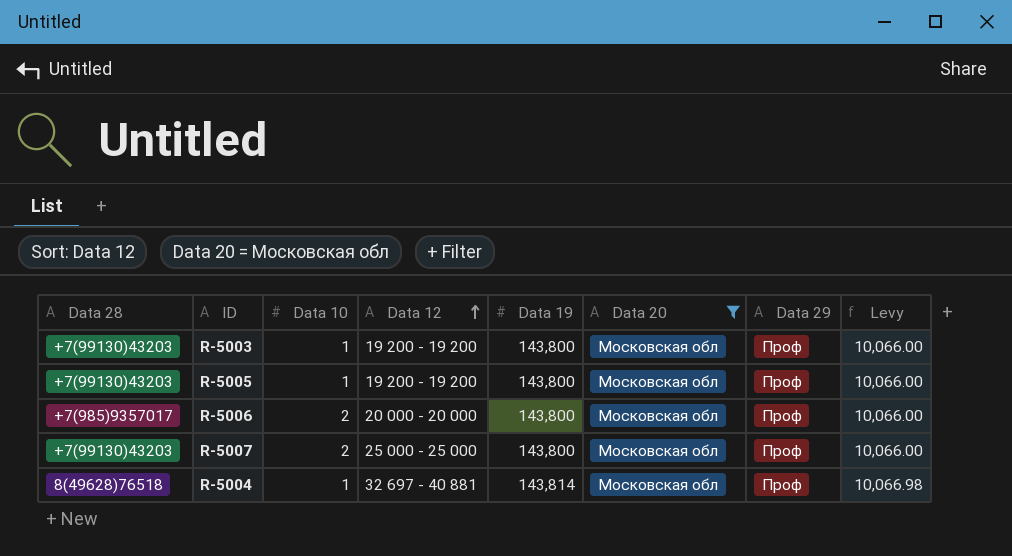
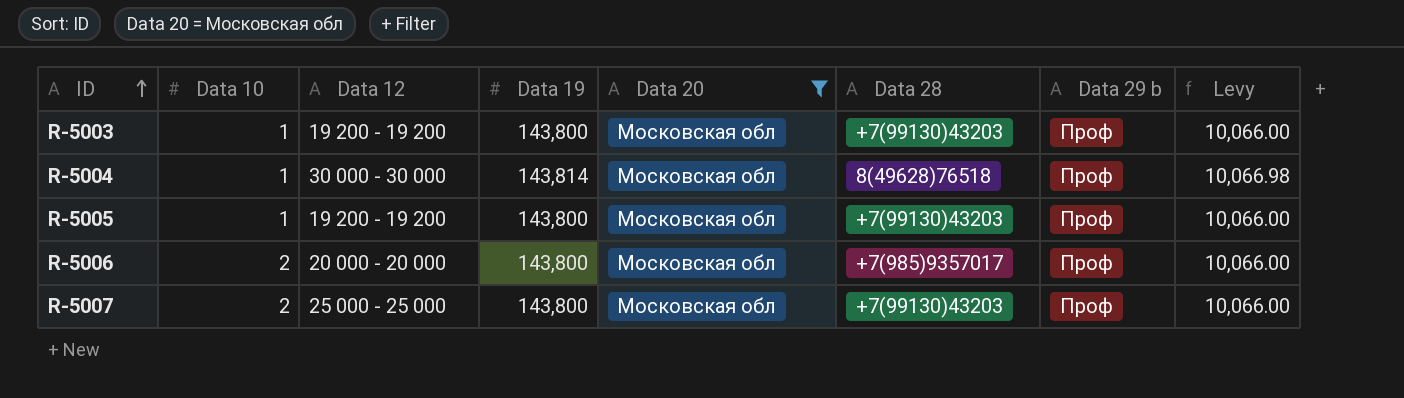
row order: Data 12 ascending -> ID ascending
column Data 28 | position: 1 -> 6
column name: Data 29 -> Data 29 b
R-5004 | Data 12: 32 697 - 40 881 -> 30 000 - 30 000

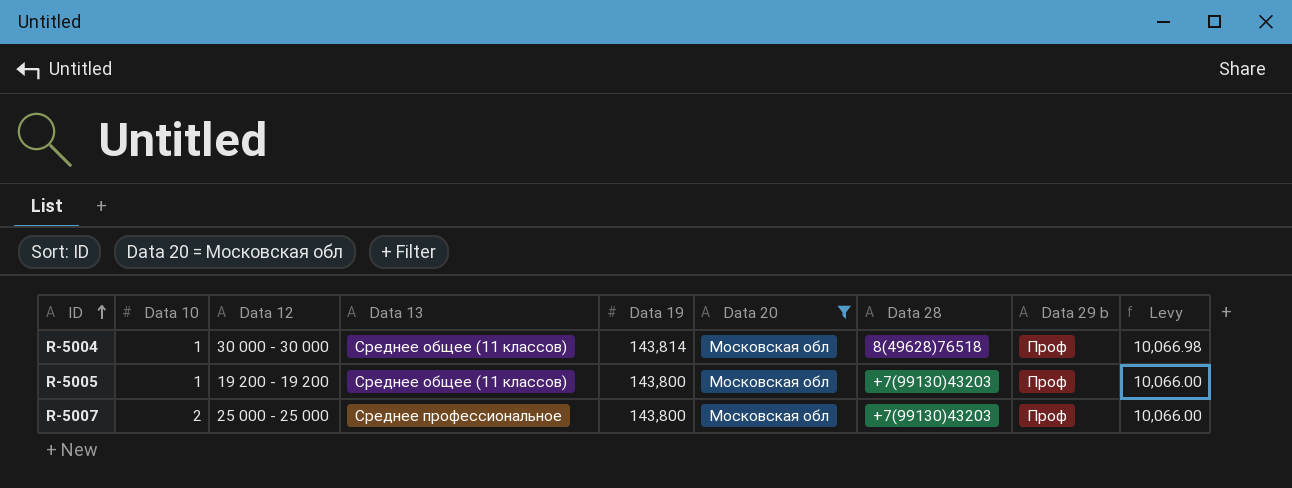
column Data 13 | position: none -> 4
row R-5003: 1 | 19 200 - 19 200 | 143,800 | Московская обл | +7(99130)43203 | Проф | 10,066.00 -> none
row R-5006: 2 | 20 000 - 20 000 | 143,800 | Московская обл | +7(985)9357017 | Проф | 10,066.00 -> none

